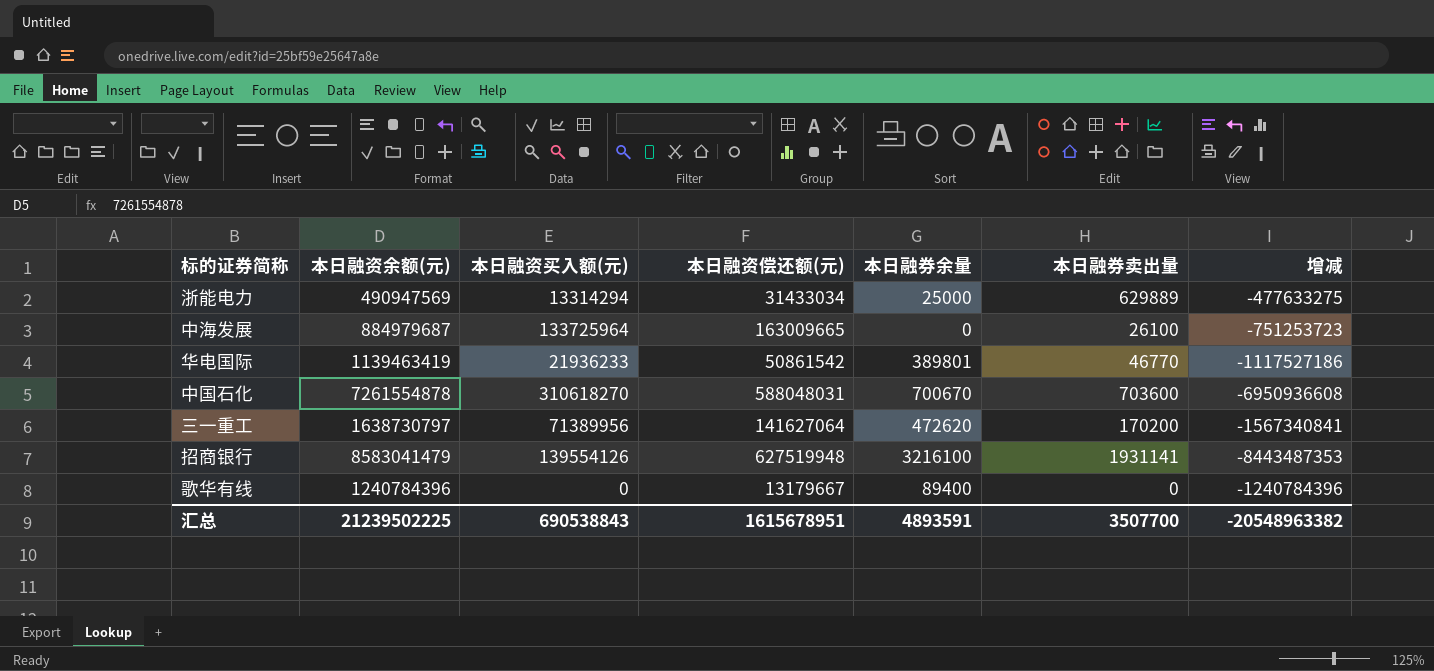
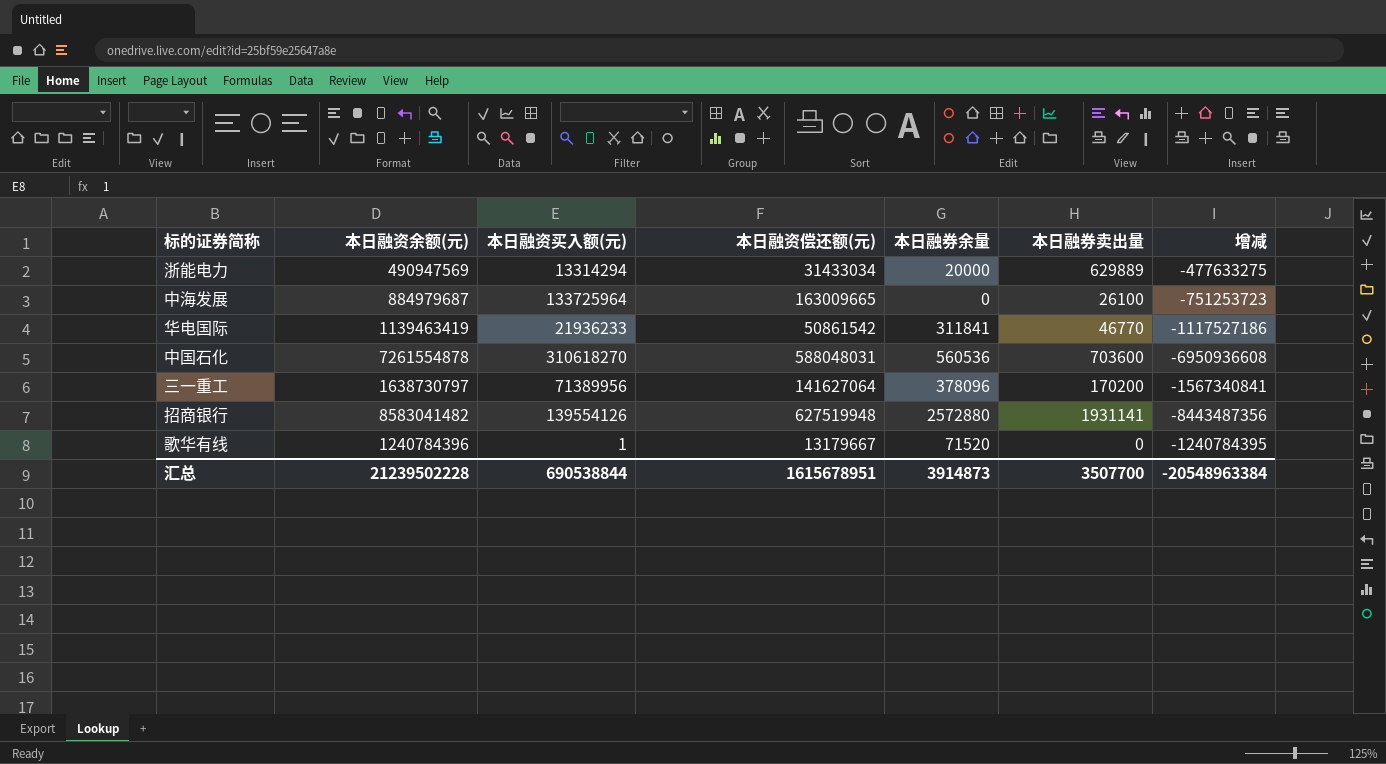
浙能电力 | 本日融券余量: 25000 -> 20000
华电国际 | 本日融券余量: 389801 -> 311841
中国石化 | 本日融券余量: 700670 -> 560536
三一重工 | 本日融券余量: 472620 -> 378096
招商银行 | 本日融资余额(元): 8583041479 -> 8583041482
招商银行 | 本日融券余量: 3216100 -> 2572880
招商银行 | 增减: -8443487353 -> -8443487356
歌华有线 | 本日融资买入额(元): 0 -> 1
歌华有线 | 本日融券余量: 89400 -> 71520
歌华有线 | 增减: -1240784396 -> -1240784395
汇总 | 本日融资余额(元): 21239502225 -> 21239502228
汇总 | 本日融资买入额(元): 690538843 -> 690538844
汇总 | 本日融券余量: 4893591 -> 3914873
汇总 | 增减: -20548963382 -> -20548963384

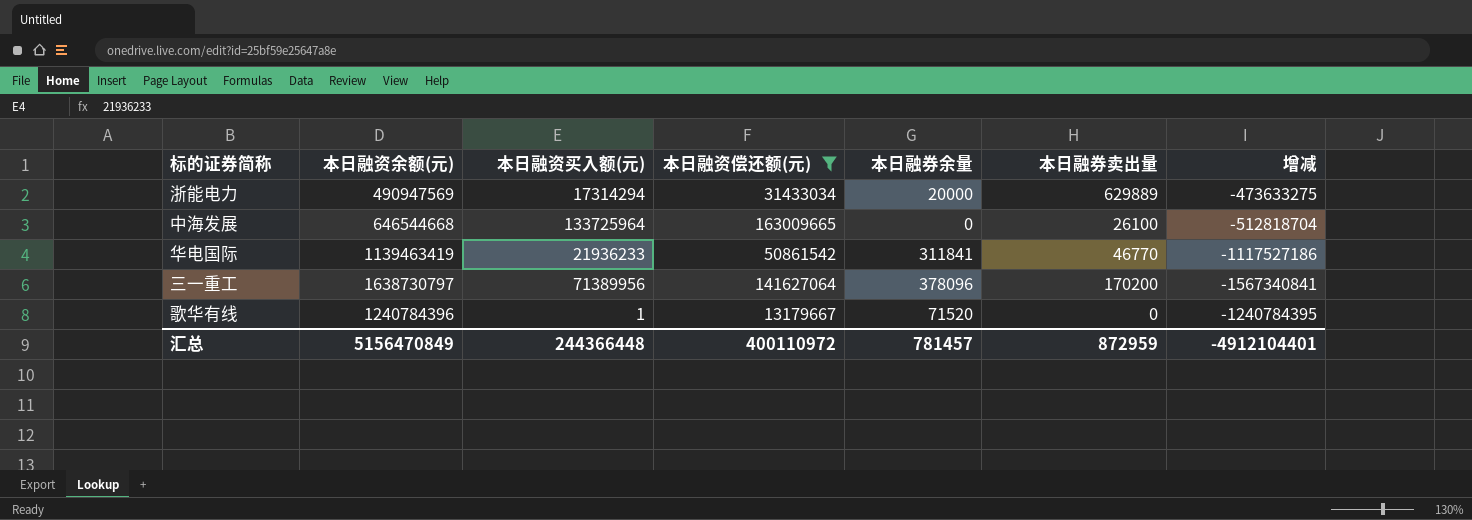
filter: none -> 本日融资偿还额(元) <= 163009665
浙能电力 | 本日融资买入额(元): 13314294 -> 17314294
浙能电力 | 增减: -477633275 -> -473633275
中海发展 | 本日融资余额(元): 884979687 -> 646544668
中海发展 | 增减: -751253723 -> -512818704
汇总 | 本日融资余额(元): 21239502228 -> 5156470849
汇总 | 本日融资买入额(元): 690538844 -> 244366448
汇总 | 本日融资偿还额(元): 1615678951 -> 400110972
汇总 | 本日融券余量: 3914873 -> 781457
汇总 | 本日融券卖出量: 3507700 -> 872959
汇总 | 增减: -20548963384 -> -4912104401

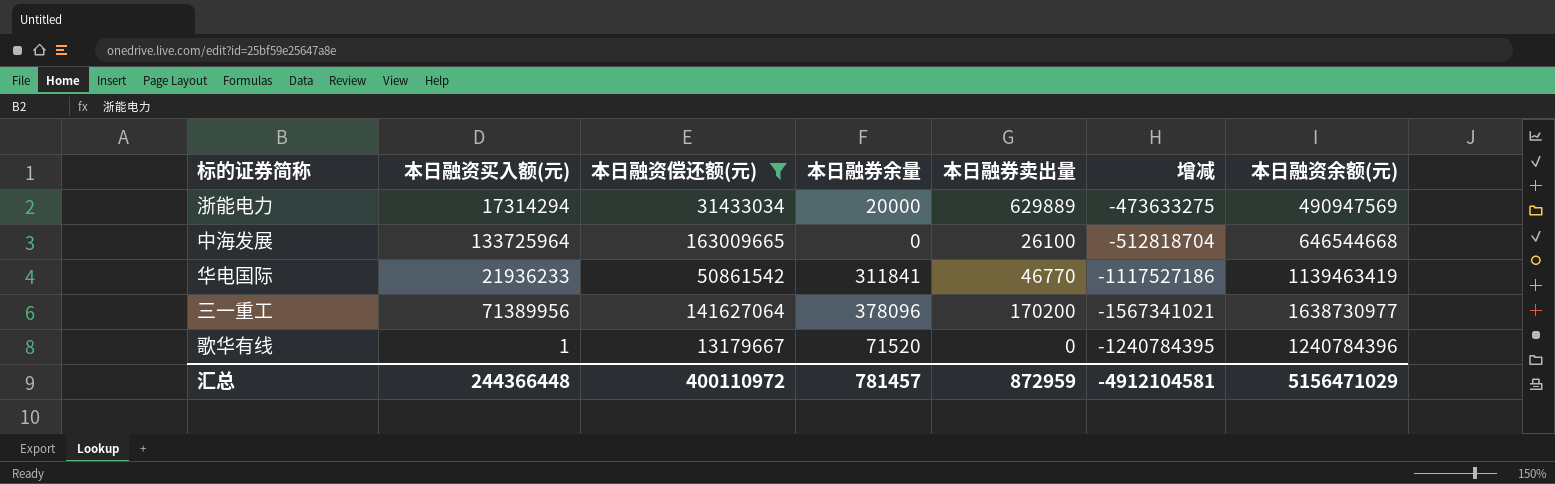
column 本日融资余额(元) | position: 2 -> 7
三一重工 | 增减: -1567340841 -> -1567341021
三一重工 | 本日融资余额(元): 1638730797 -> 1638730977
汇总 | 增减: -4912104401 -> -4912104581
汇总 | 本日融资余额(元): 5156470849 -> 5156471029

